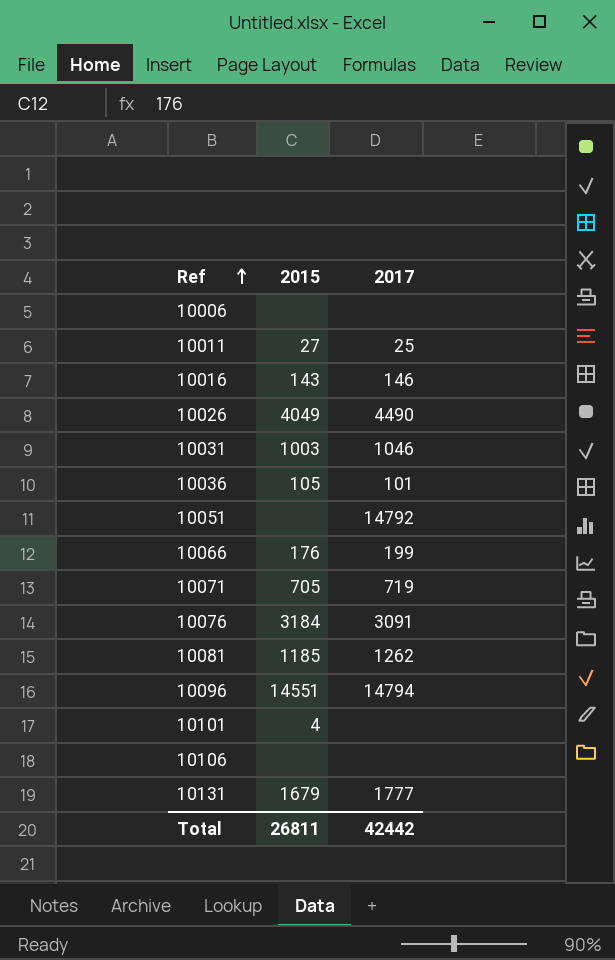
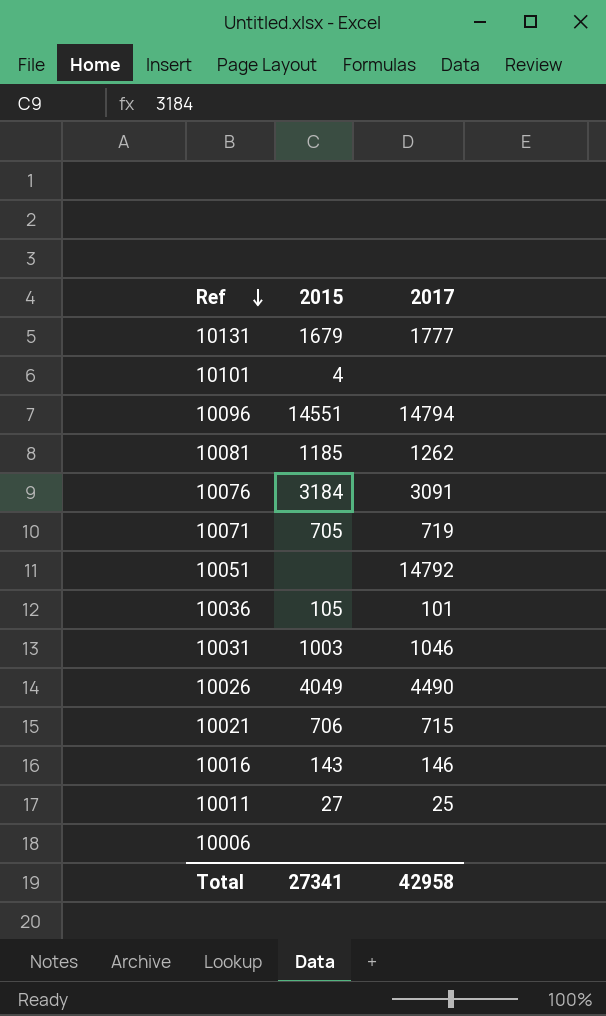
row order: Ref ascending -> Ref descending
row 10066: 176 | 199 -> none
row 10106: none | none -> none
row 10021: none -> 706 | 715
Total | 2015: 26811 -> 27341
Total | 2017: 42442 -> 42958

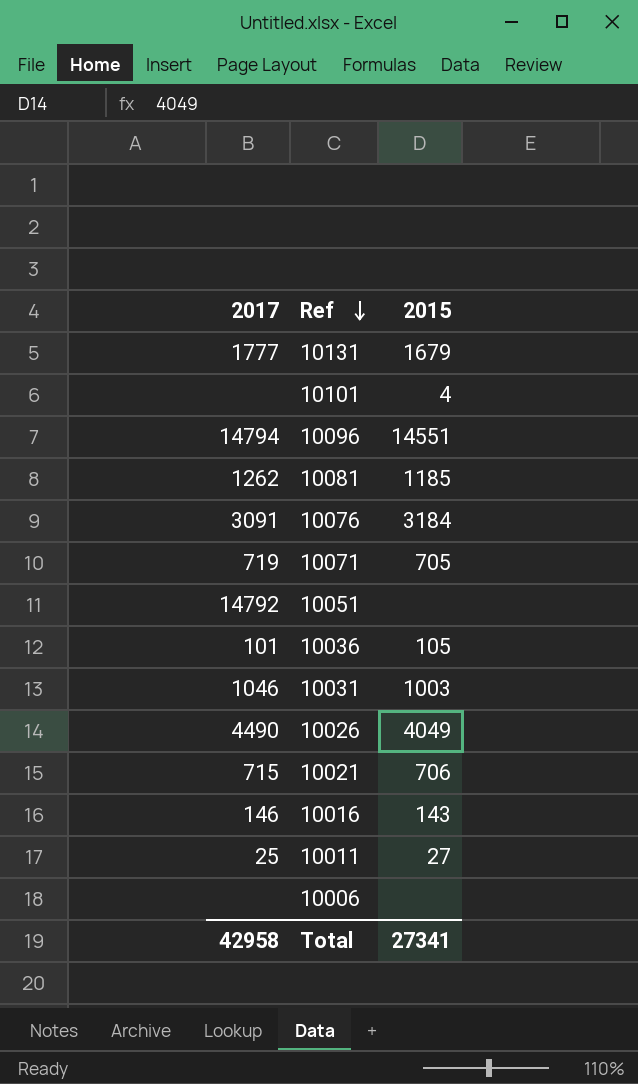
column 2017 | position: 3 -> 1

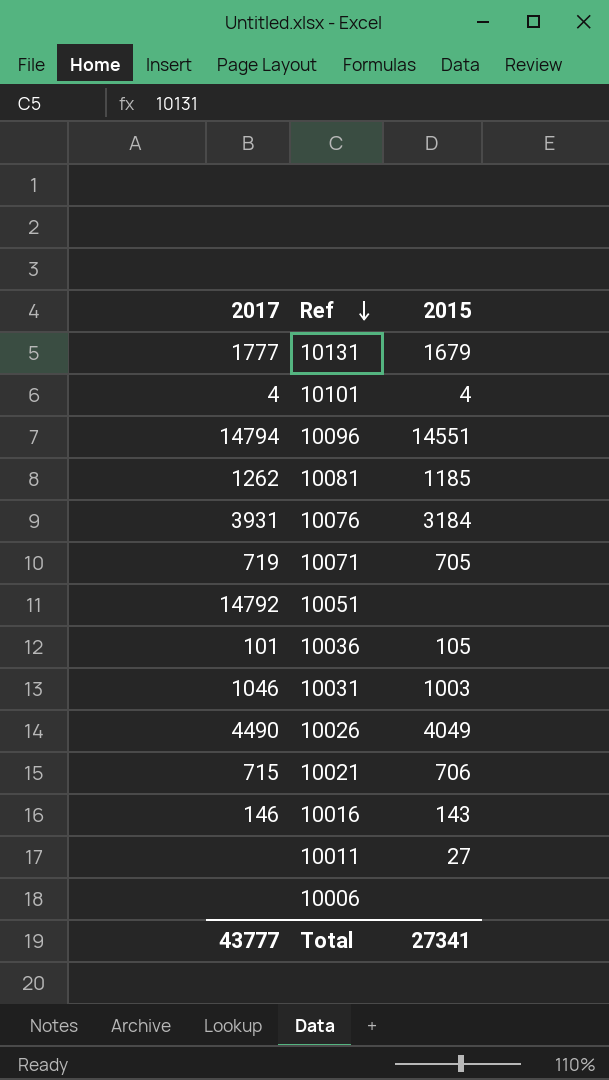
10101 | 2017: none -> 4
10076 | 2017: 3091 -> 3931
10011 | 2017: 25 -> none
Total | 2017: 42958 -> 43777

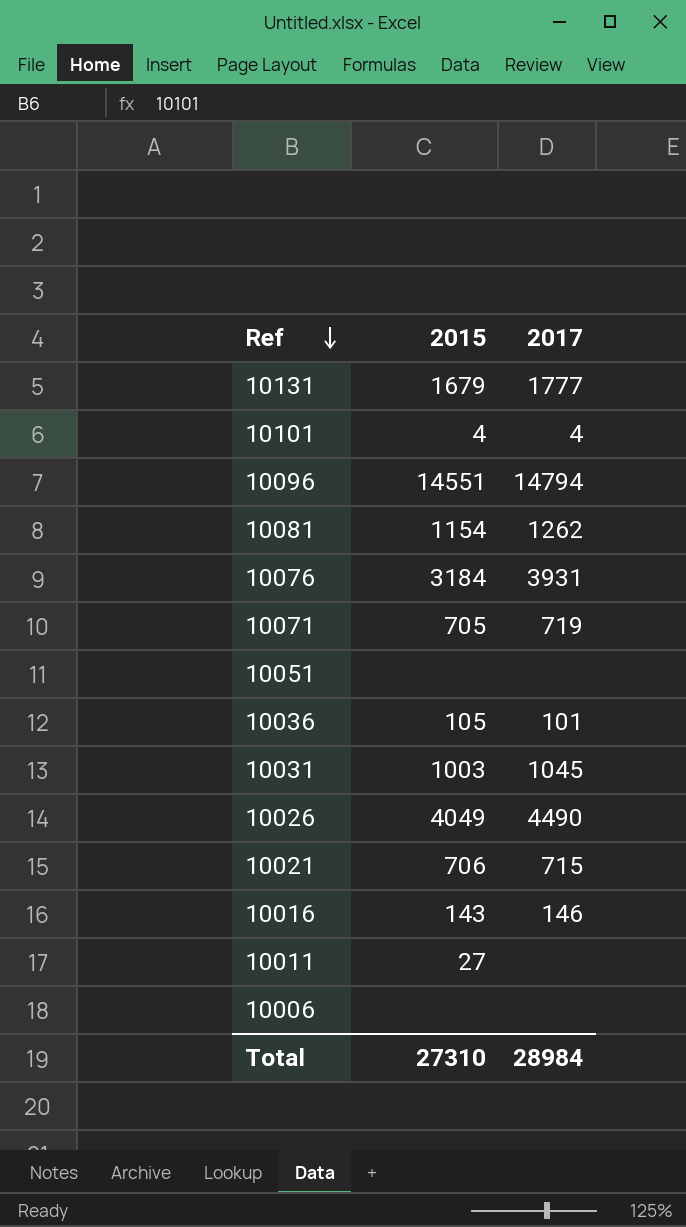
column 2017 | position: 1 -> 3
10081 | 2015: 1185 -> 1154
10051 | 2017: 14792 -> none
10031 | 2017: 1046 -> 1045
Total | 2015: 27341 -> 27310
Total | 2017: 43777 -> 28984

